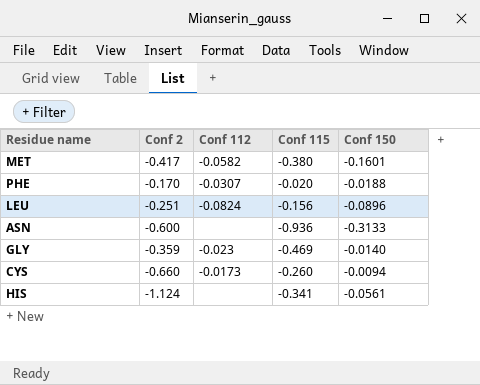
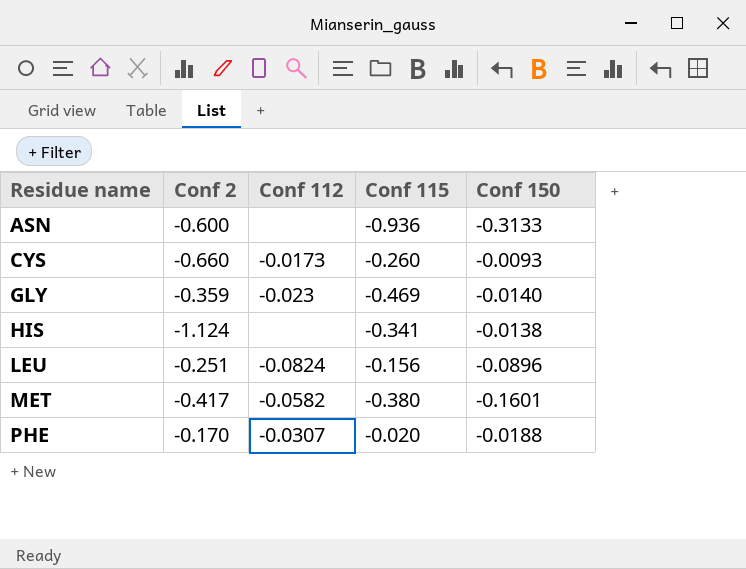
row order: none -> Residue name ascending
CYS | Conf 150: -0.0094 -> -0.0093
HIS | Conf 150: -0.0561 -> -0.0138

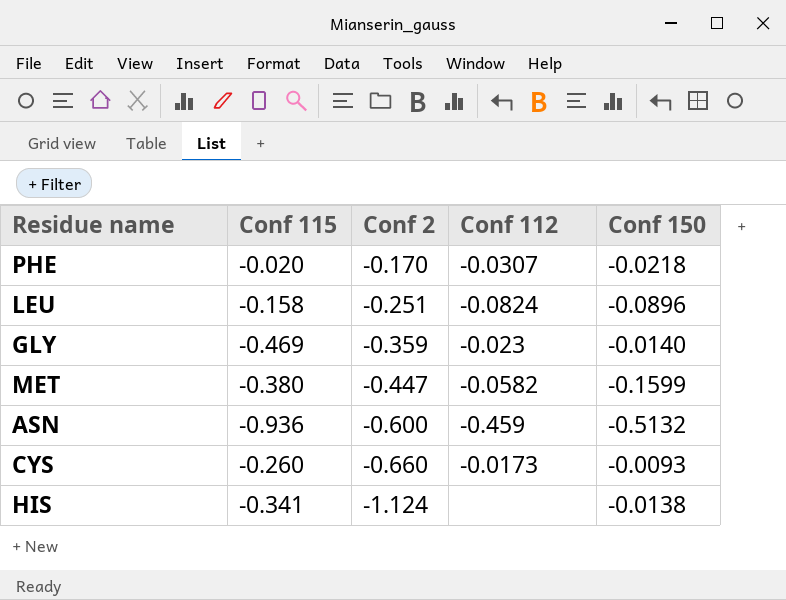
row order: Residue name ascending -> Conf 2 descending
column Conf 115 | position: 4 -> 2
PHE | Conf 150: -0.0188 -> -0.0218
LEU | Conf 115: -0.156 -> -0.158
MET | Conf 2: -0.417 -> -0.447
MET | Conf 150: -0.1601 -> -0.1599
ASN | Conf 112: none -> -0.459
ASN | Conf 150: -0.3133 -> -0.5132

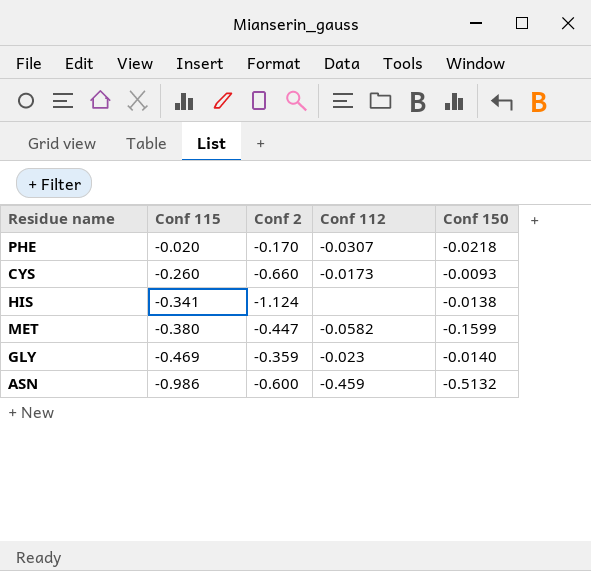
row order: Conf 2 descending -> Conf 115 descending
row LEU: -0.158 | -0.251 | -0.0824 | -0.0896 -> none
ASN | Conf 115: -0.936 -> -0.986

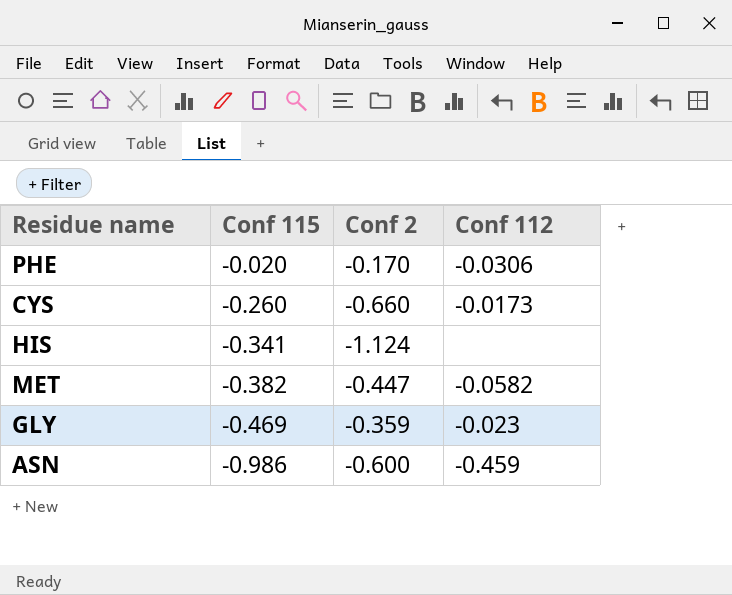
column Conf 150 | position: 5 -> none
PHE | Conf 112: -0.0307 -> -0.0306
MET | Conf 115: -0.380 -> -0.382

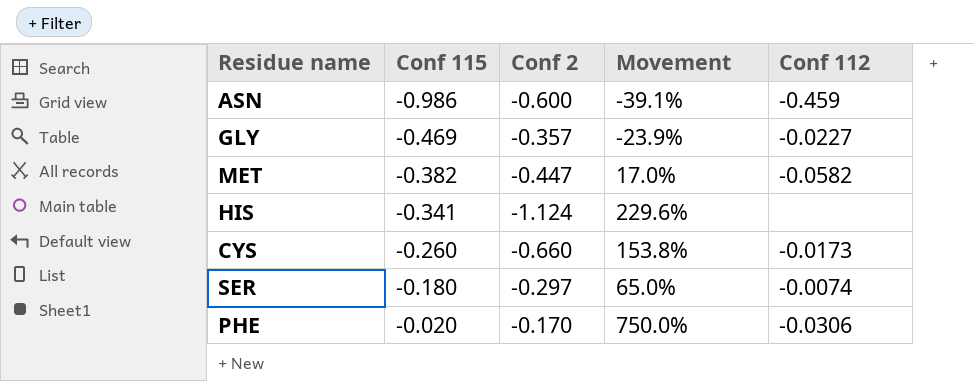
row order: Conf 115 descending -> Conf 115 ascending
column Movement | formula: none -> ([Conf 2] - [Conf 115]) / [Conf 115]
GLY | Conf 2: -0.359 -> -0.357
GLY | Conf 112: -0.023 -> -0.0227
row SER: none -> -0.180 | -0.297 | 65.0% | -0.0074

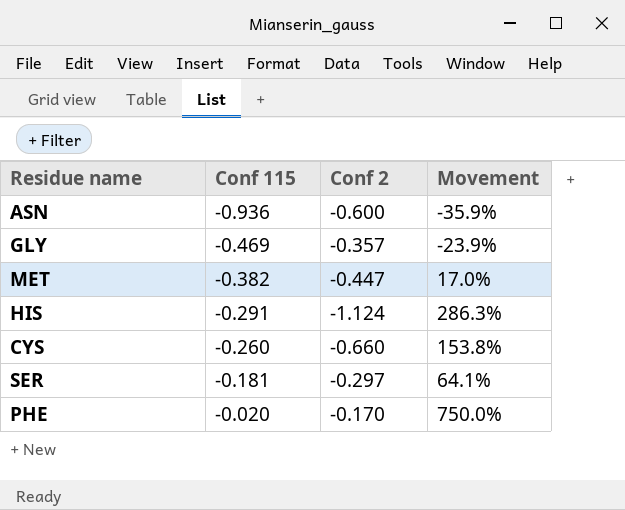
column Conf 112 | position: 5 -> none
ASN | Conf 115: -0.986 -> -0.936
ASN | Movement: -39.1% -> -35.9%
HIS | Conf 115: -0.341 -> -0.291
HIS | Movement: 229.6% -> 286.3%
SER | Conf 115: -0.180 -> -0.181
SER | Movement: 65.0% -> 64.1%

